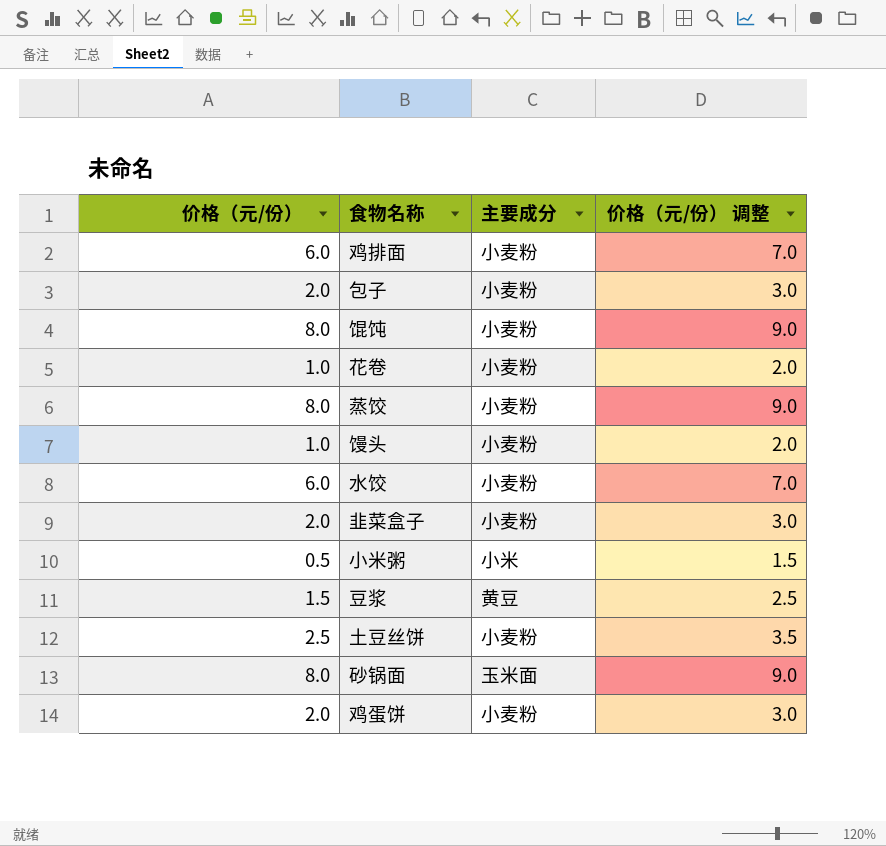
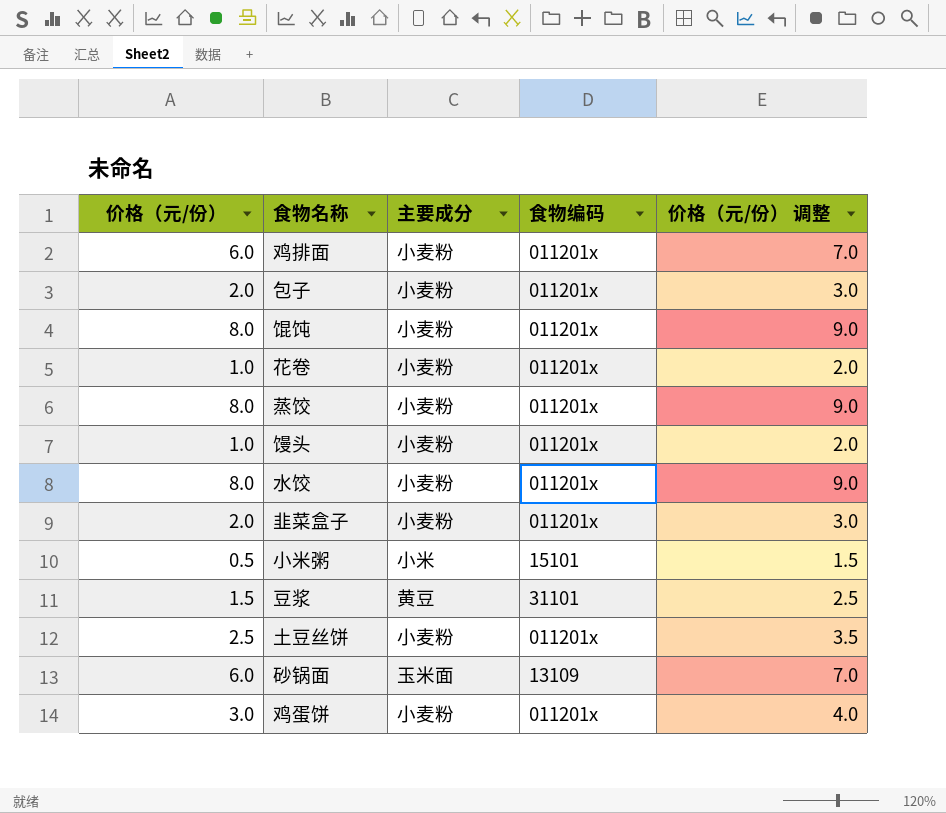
column 食物编码 | position: none -> 4
水饺 | 价格（元/份）: 6.0 -> 8.0
水饺 | 价格（元/份） 调整: 7.0 -> 9.0
砂锅面 | 价格（元/份）: 8.0 -> 6.0
砂锅面 | 价格（元/份） 调整: 9.0 -> 7.0
鸡蛋饼 | 价格（元/份）: 2.0 -> 3.0
鸡蛋饼 | 价格（元/份） 调整: 3.0 -> 4.0

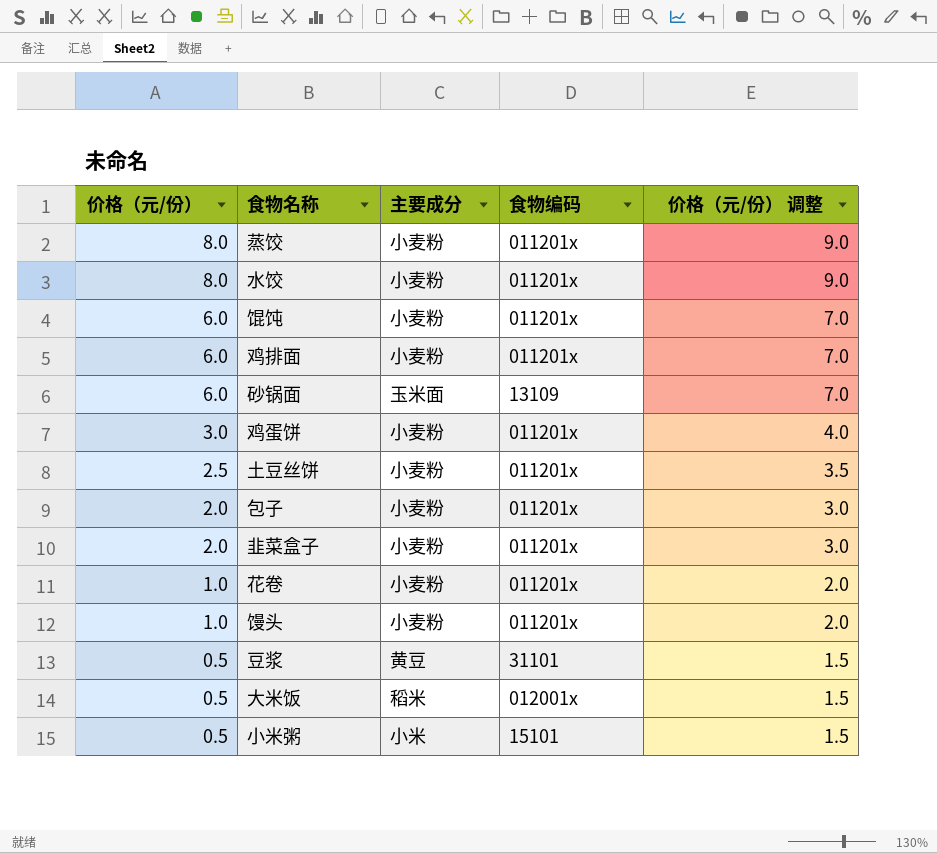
row order: none -> 价格（元/份） descending
馄饨 | 价格（元/份）: 8.0 -> 6.0
馄饨 | 价格（元/份） 调整: 9.0 -> 7.0
豆浆 | 价格（元/份）: 1.5 -> 0.5
豆浆 | 价格（元/份） 调整: 2.5 -> 1.5
row 大米饭: none -> 0.5 | 稻米 | 012001x | 1.5

